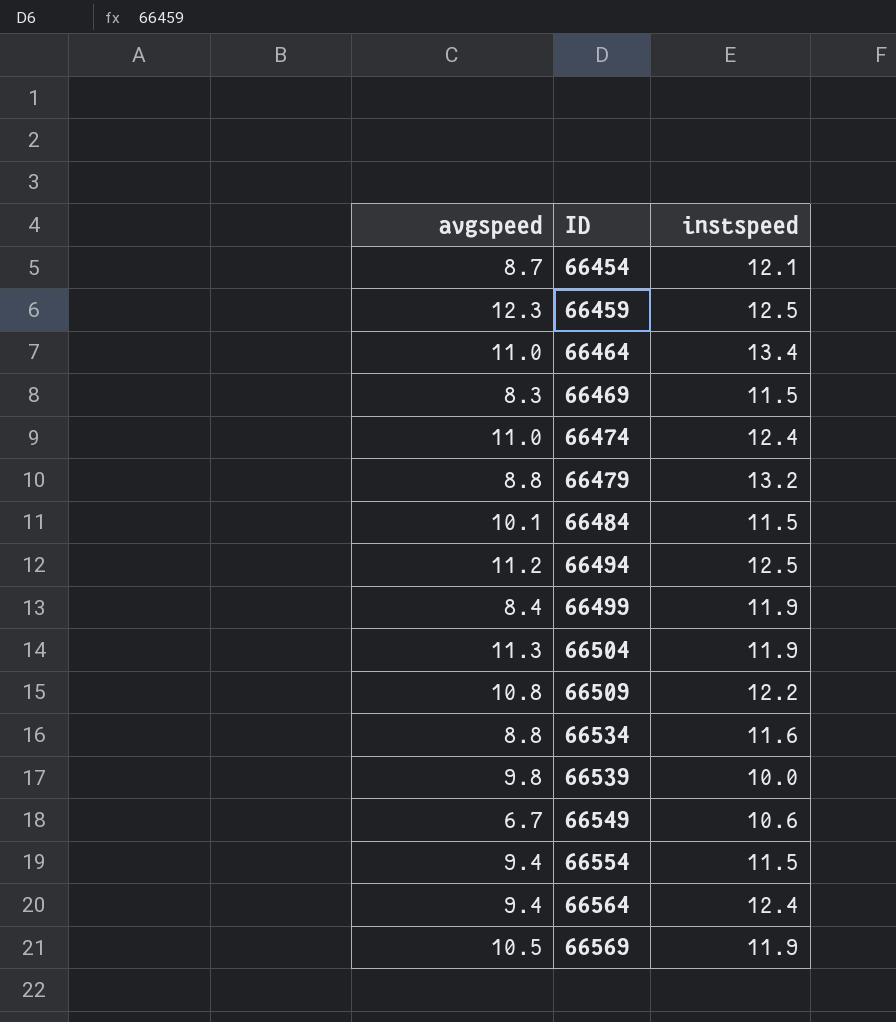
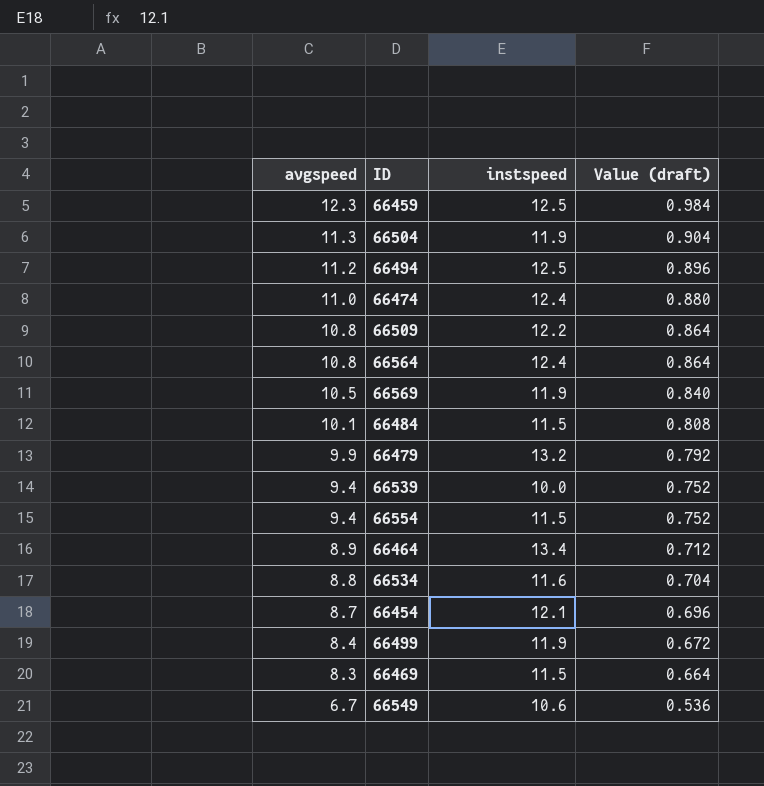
row order: ID ascending -> avgspeed descending
column Value (draft) | formula: none -> [avgspeed] * 0.08
66564 | avgspeed: 9.4 -> 10.8
66479 | avgspeed: 8.8 -> 9.9
66539 | avgspeed: 9.8 -> 9.4
66464 | avgspeed: 11.0 -> 8.9

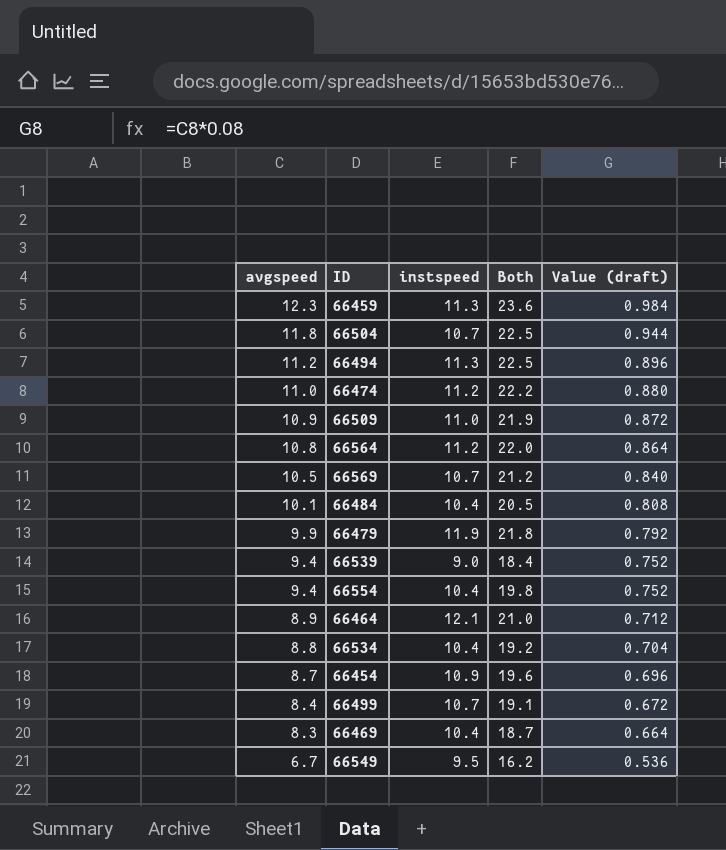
column Both | formula: none -> [avgspeed] + [instspeed]
66459 | instspeed: 12.5 -> 11.3
66504 | avgspeed: 11.3 -> 11.8
66504 | instspeed: 11.9 -> 10.7
66504 | Value (draft): 0.904 -> 0.944
66494 | instspeed: 12.5 -> 11.3
66474 | instspeed: 12.4 -> 11.2
66509 | avgspeed: 10.8 -> 10.9
66509 | instspeed: 12.2 -> 11.0
66509 | Value (draft): 0.864 -> 0.872
66564 | instspeed: 12.4 -> 11.2
66569 | instspeed: 11.9 -> 10.7
66484 | instspeed: 11.5 -> 10.4
66479 | instspeed: 13.2 -> 11.9
66539 | instspeed: 10.0 -> 9.0
66554 | instspeed: 11.5 -> 10.4
66464 | instspeed: 13.4 -> 12.1
66534 | instspeed: 11.6 -> 10.4
66454 | instspeed: 12.1 -> 10.9
66499 | instspeed: 11.9 -> 10.7
66469 | instspeed: 11.5 -> 10.4
66549 | instspeed: 10.6 -> 9.5

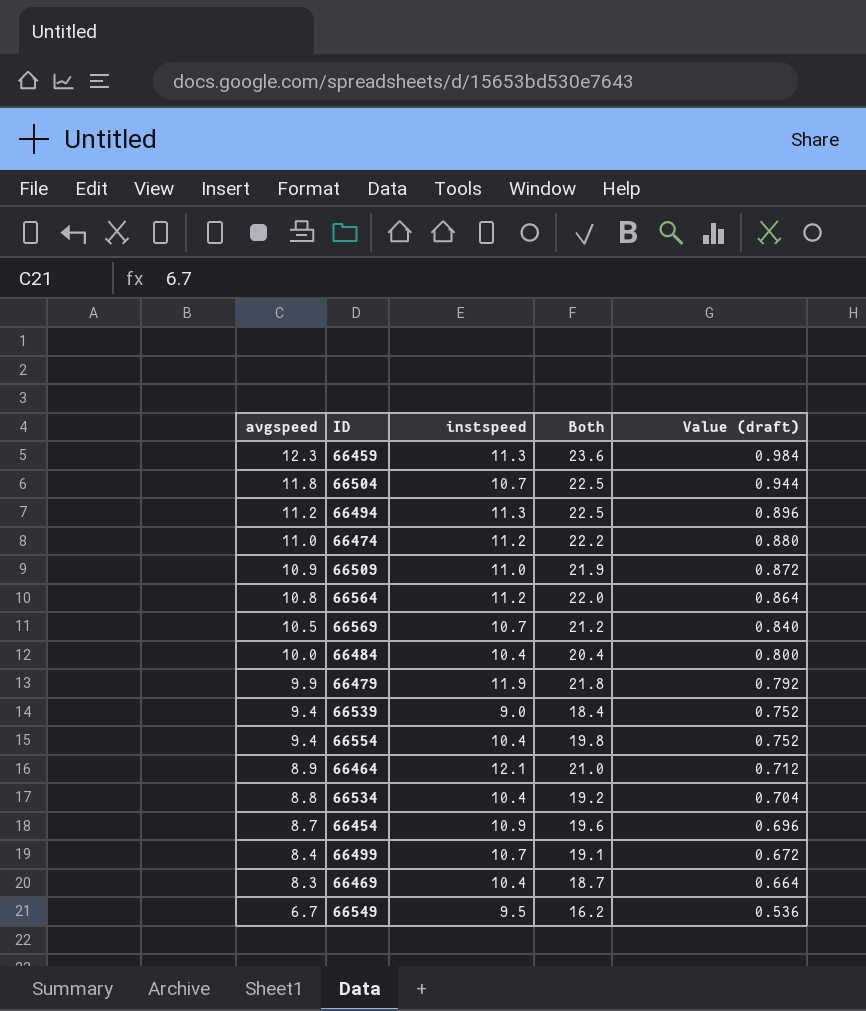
66484 | avgspeed: 10.1 -> 10.0
66484 | Both: 20.5 -> 20.4
66484 | Value (draft): 0.808 -> 0.800

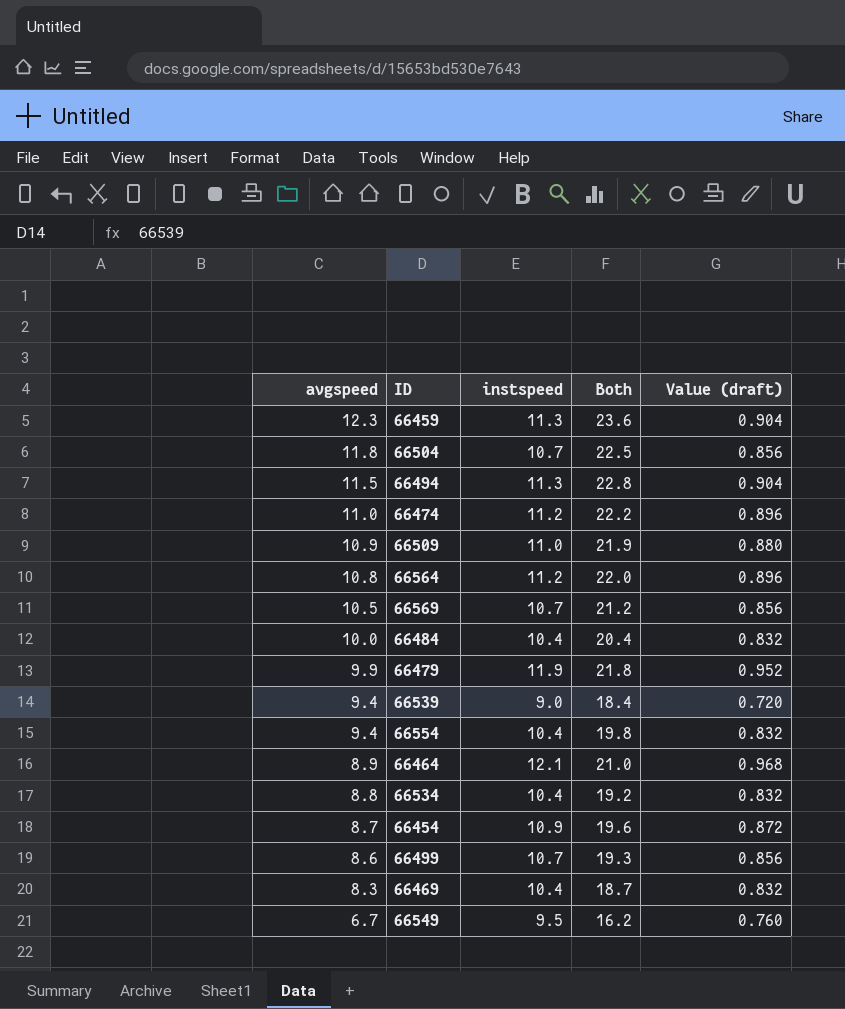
column Value (draft) | formula: [avgspeed] * 0.08 -> [instspeed] * 0.08
66494 | avgspeed: 11.2 -> 11.5
66494 | Both: 22.5 -> 22.8
66499 | avgspeed: 8.4 -> 8.6
66499 | Both: 19.1 -> 19.3

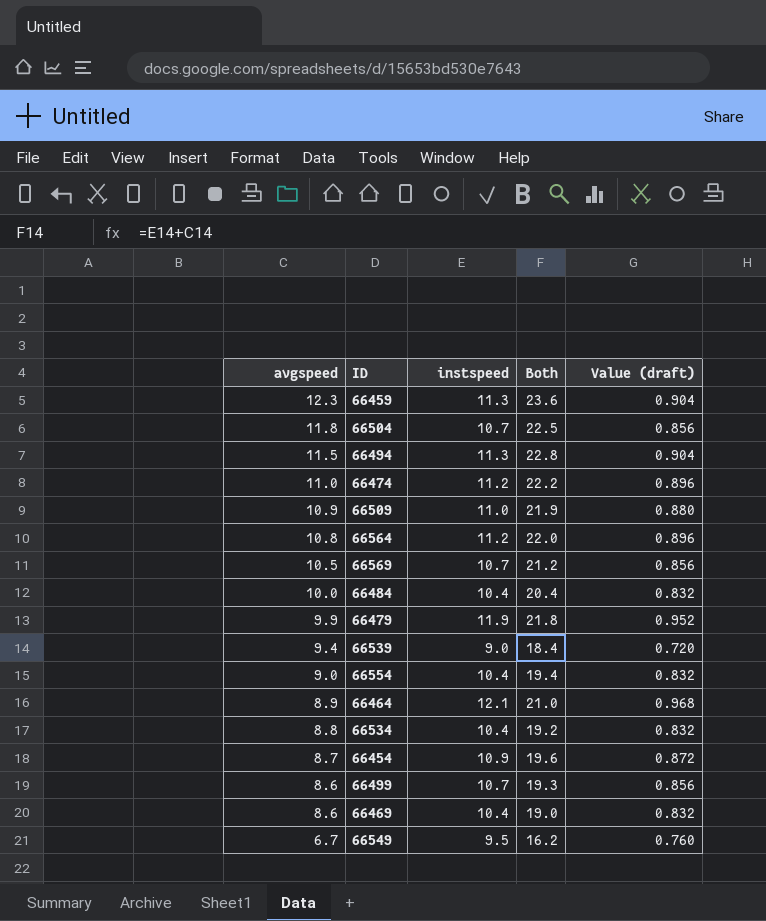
66554 | avgspeed: 9.4 -> 9.0
66554 | Both: 19.8 -> 19.4
66469 | avgspeed: 8.3 -> 8.6
66469 | Both: 18.7 -> 19.0

